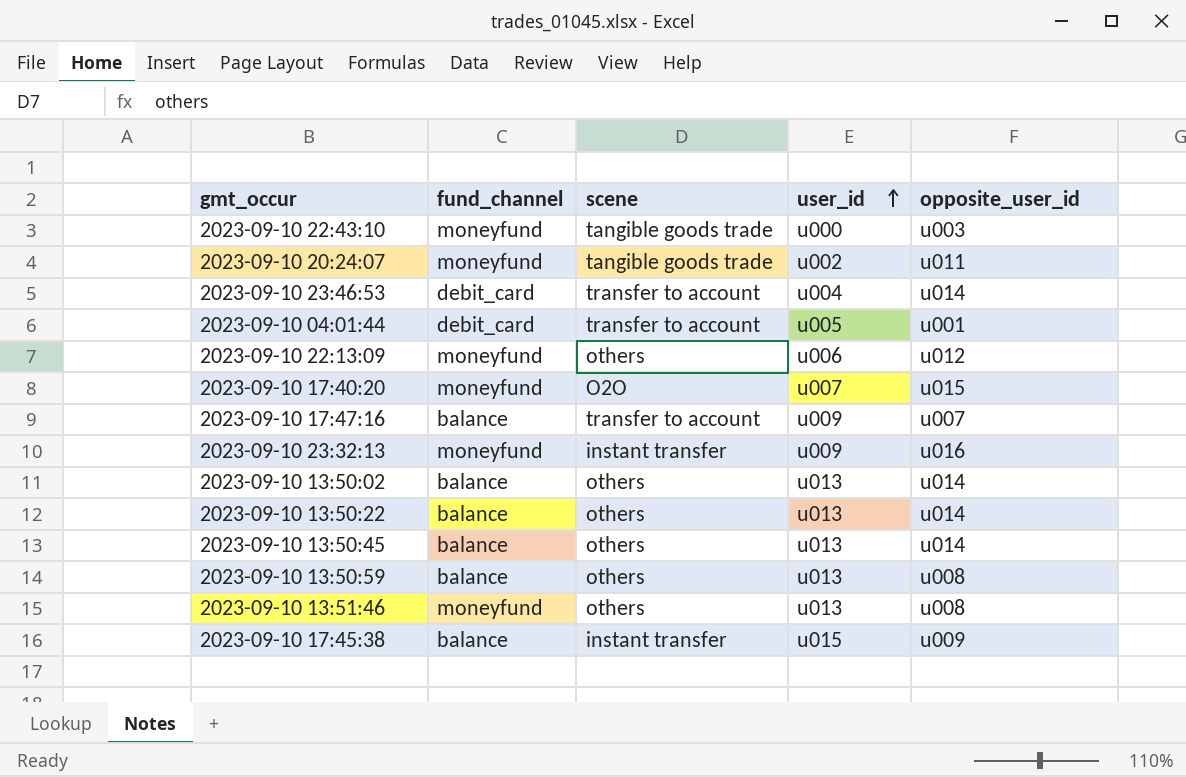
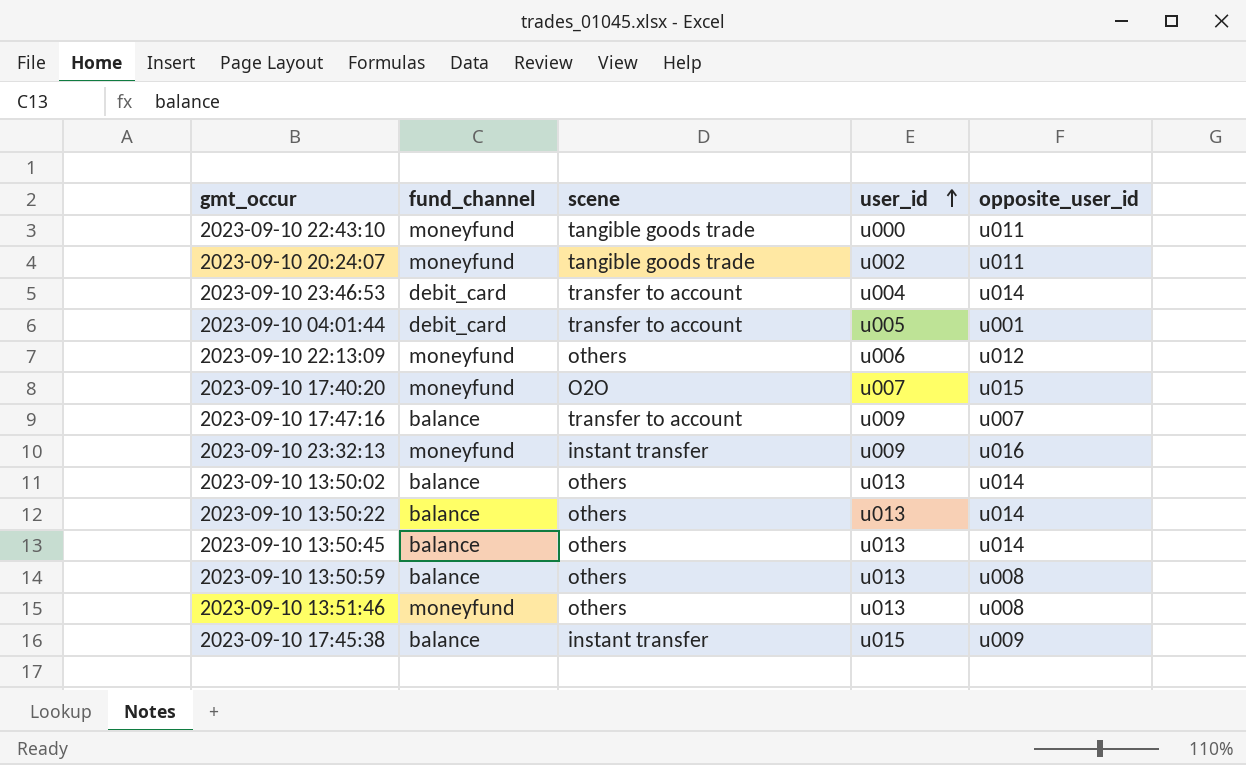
2023-09-10 22:43:10 | opposite_user_id: u003 -> u011

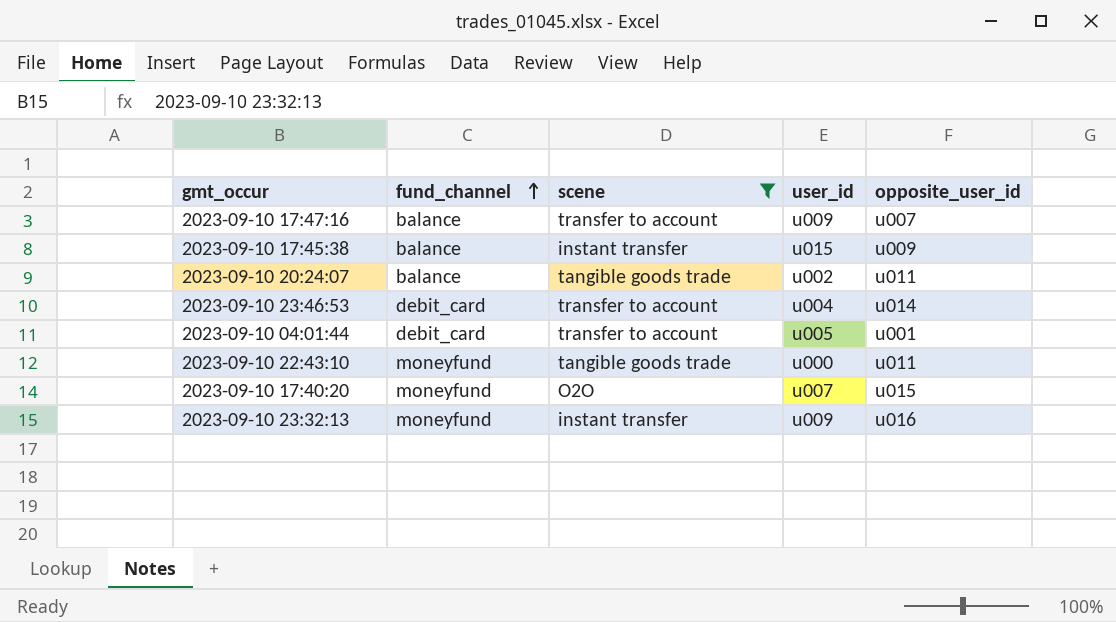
filter: none -> scene != others
row order: user_id ascending -> fund_channel ascending
2023-09-10 20:24:07 | fund_channel: moneyfund -> balance

